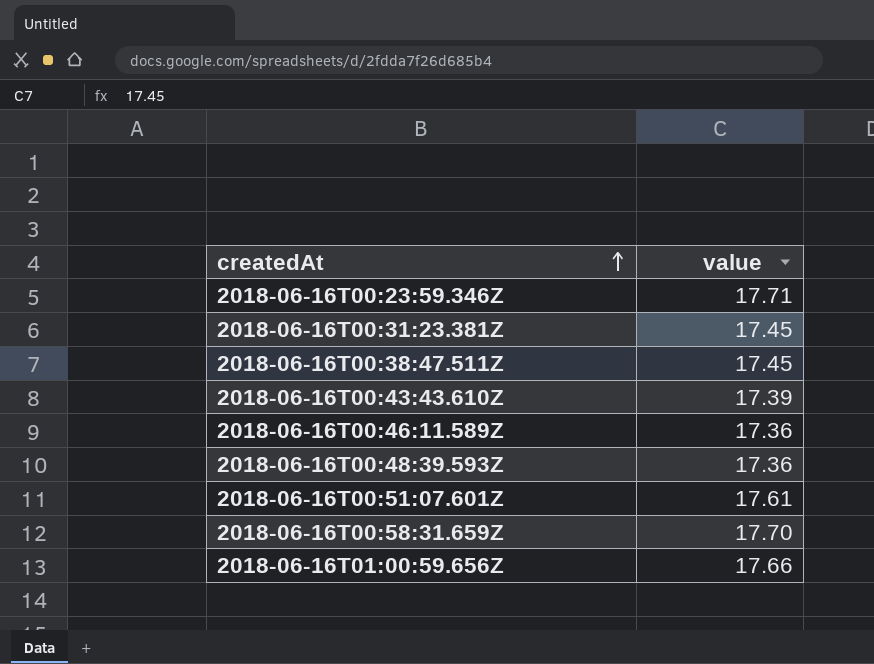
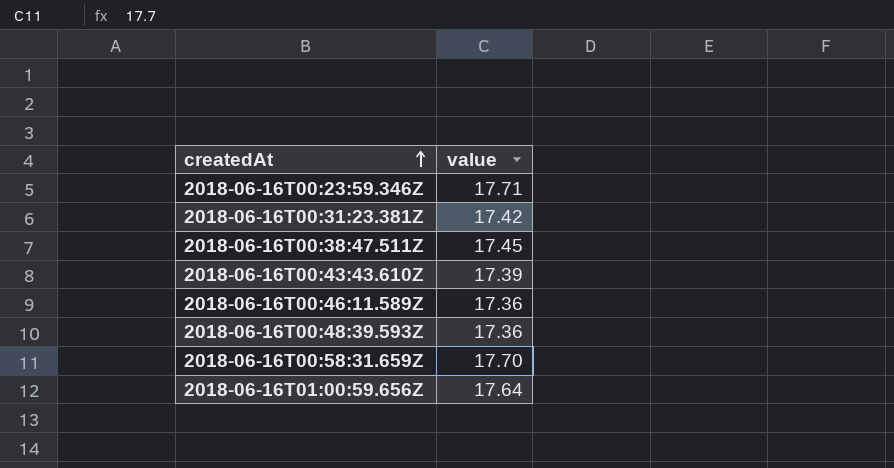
row 2018-06-16T00:51:07.601Z: 17.61 -> none
2018-06-16T00:31:23.381Z | value: 17.45 -> 17.42
2018-06-16T01:00:59.656Z | value: 17.66 -> 17.64

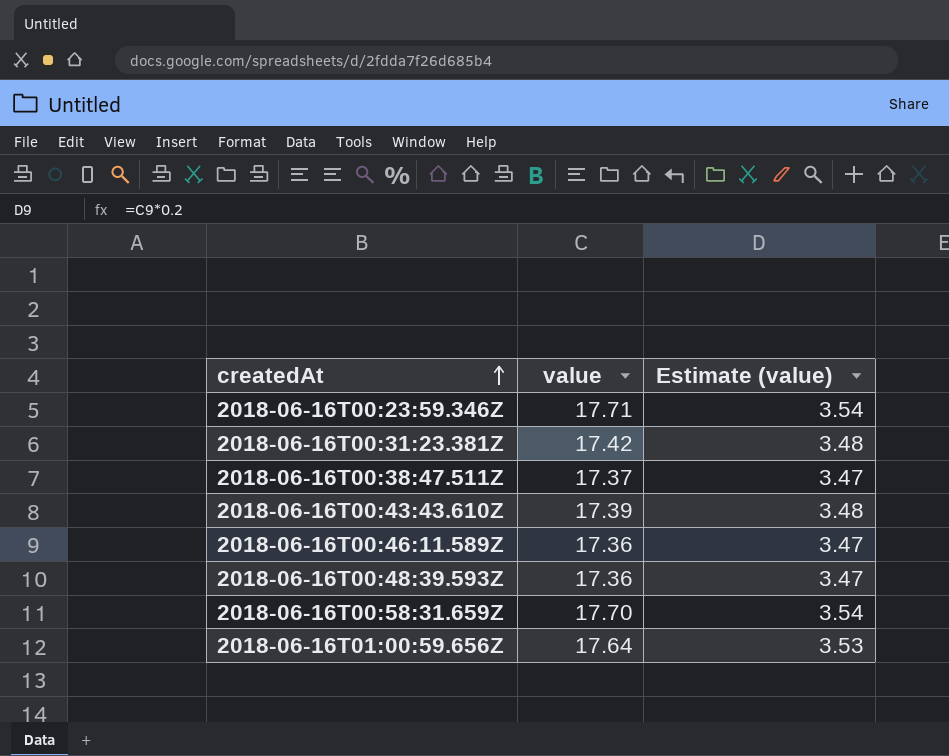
column Estimate (value) | formula: none -> [value] * 0.2
2018-06-16T00:38:47.511Z | value: 17.45 -> 17.37

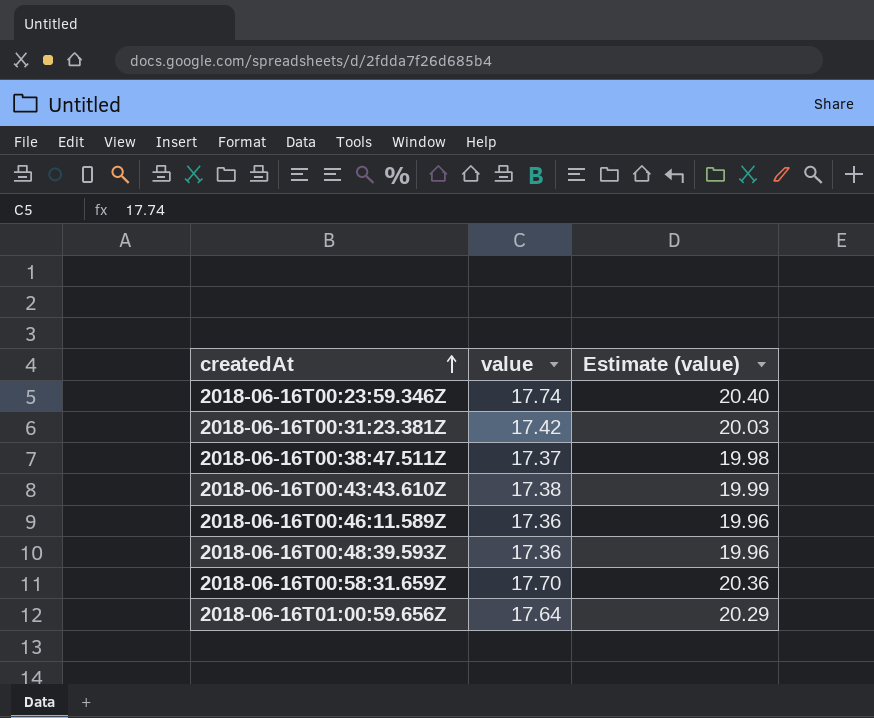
column Estimate (value) | formula: [value] * 0.2 -> [value] * 1.15
2018-06-16T00:23:59.346Z | value: 17.71 -> 17.74
2018-06-16T00:43:43.610Z | value: 17.39 -> 17.38

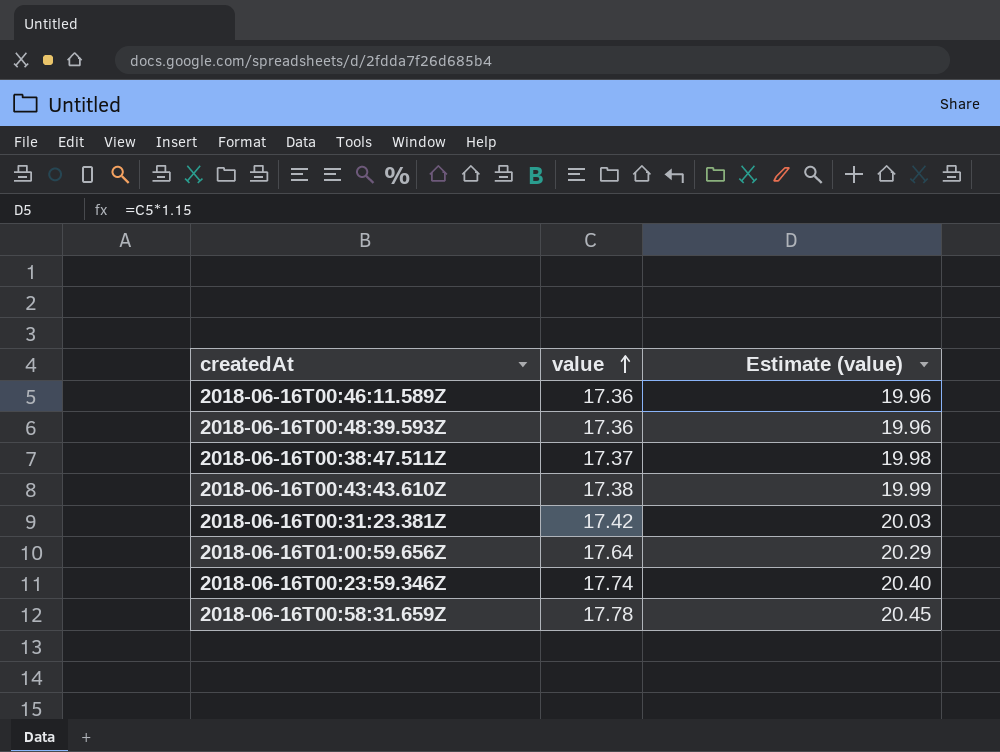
row order: createdAt ascending -> value ascending
2018-06-16T00:58:31.659Z | value: 17.70 -> 17.78
2018-06-16T00:58:31.659Z | Estimate (value): 20.36 -> 20.45

